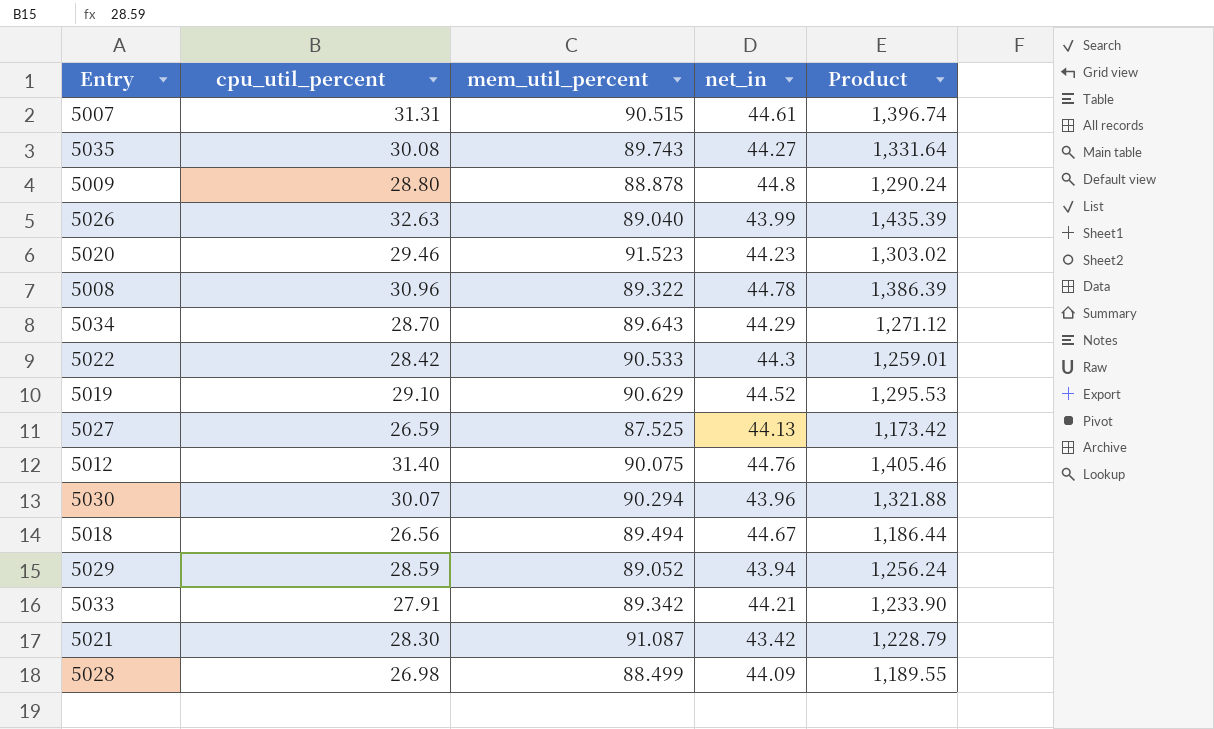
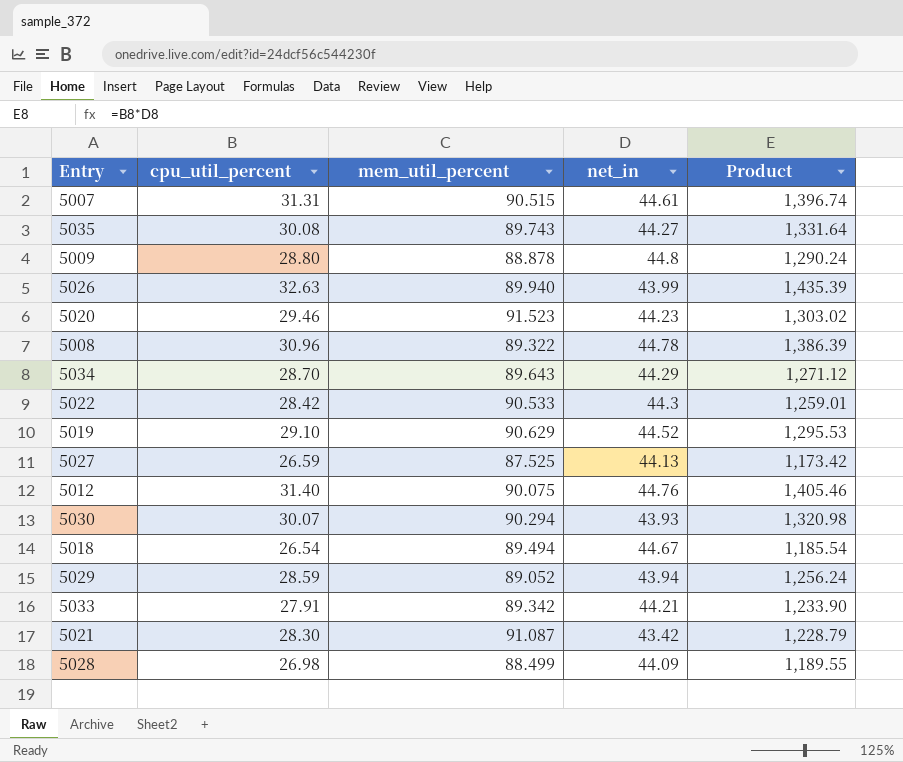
5026 | mem_util_percent: 89.040 -> 89.940
5030 | net_in: 43.96 -> 43.93
5030 | Product: 1,321.88 -> 1,320.98
5018 | cpu_util_percent: 26.56 -> 26.54
5018 | Product: 1,186.44 -> 1,185.54

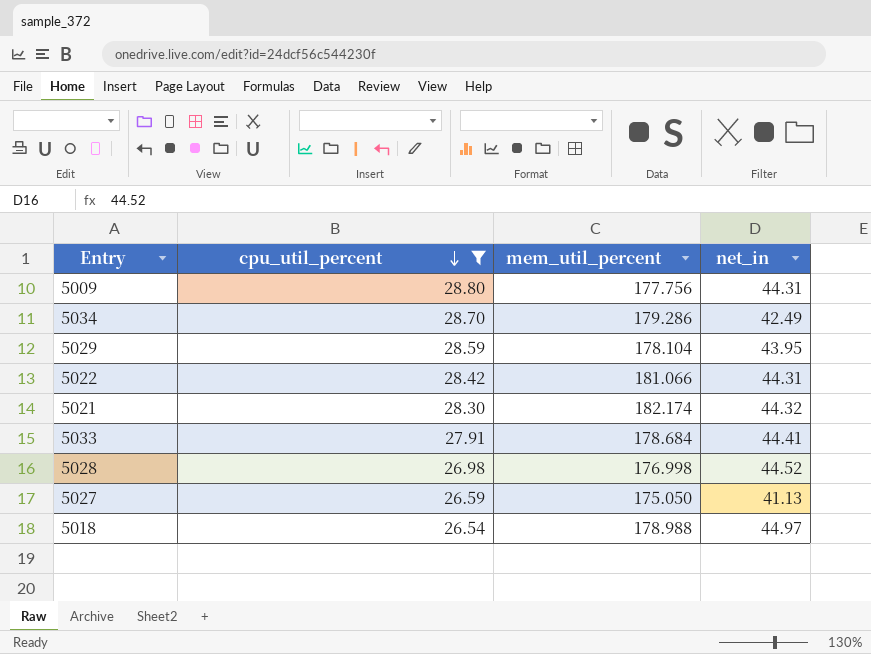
filter: none -> cpu_util_percent <= 28.80
row order: none -> cpu_util_percent descending
column Product | formula: [cpu_util_percent] * [net_in] -> none
5009 | mem_util_percent: 88.878 -> 177.756
5009 | net_in: 44.8 -> 44.31
5034 | mem_util_percent: 89.643 -> 179.286
5034 | net_in: 44.29 -> 42.49
5029 | mem_util_percent: 89.052 -> 178.104
5029 | net_in: 43.94 -> 43.95
5022 | mem_util_percent: 90.533 -> 181.066
5022 | net_in: 44.3 -> 44.31
5021 | mem_util_percent: 91.087 -> 182.174
5021 | net_in: 43.42 -> 44.32
5033 | mem_util_percent: 89.342 -> 178.684
5033 | net_in: 44.21 -> 44.41
5028 | mem_util_percent: 88.499 -> 176.998
5028 | net_in: 44.09 -> 44.52
5027 | mem_util_percent: 87.525 -> 175.050
5027 | net_in: 44.13 -> 41.13
5018 | mem_util_percent: 89.494 -> 178.988
5018 | net_in: 44.67 -> 44.97

